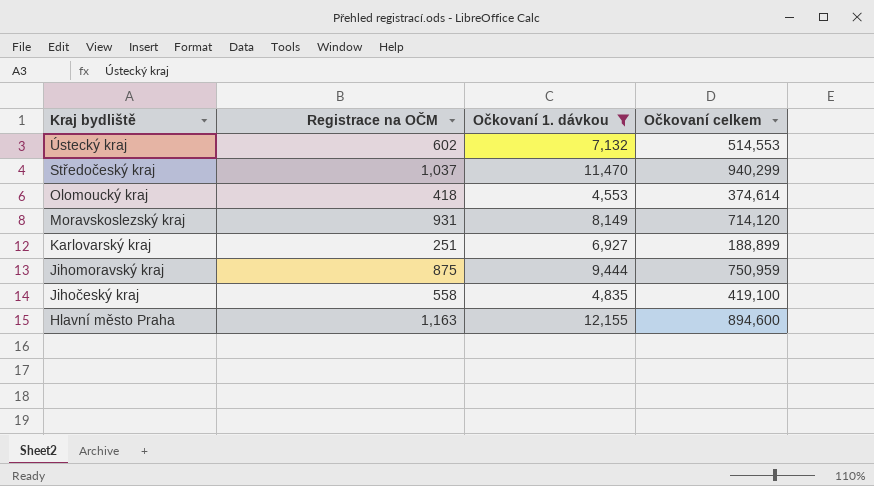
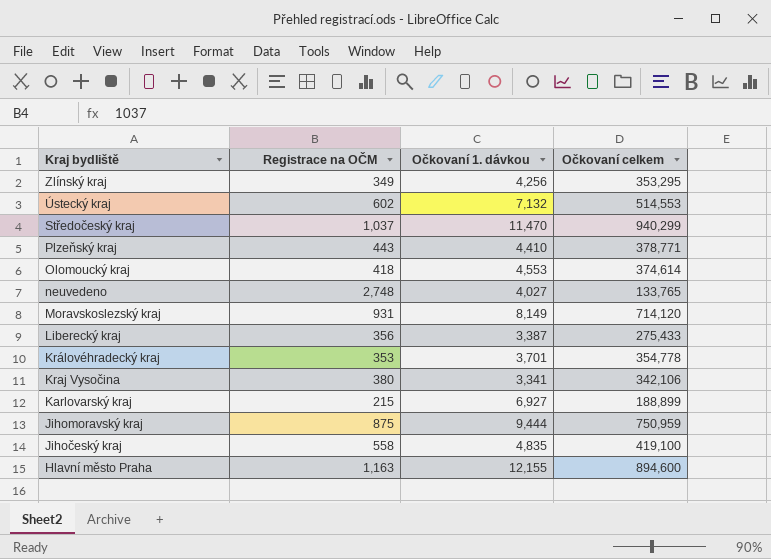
filter: Očkovaní 1. dávkou >= 4,553 -> none
Karlovarský kraj | Registrace na OČM: 251 -> 215

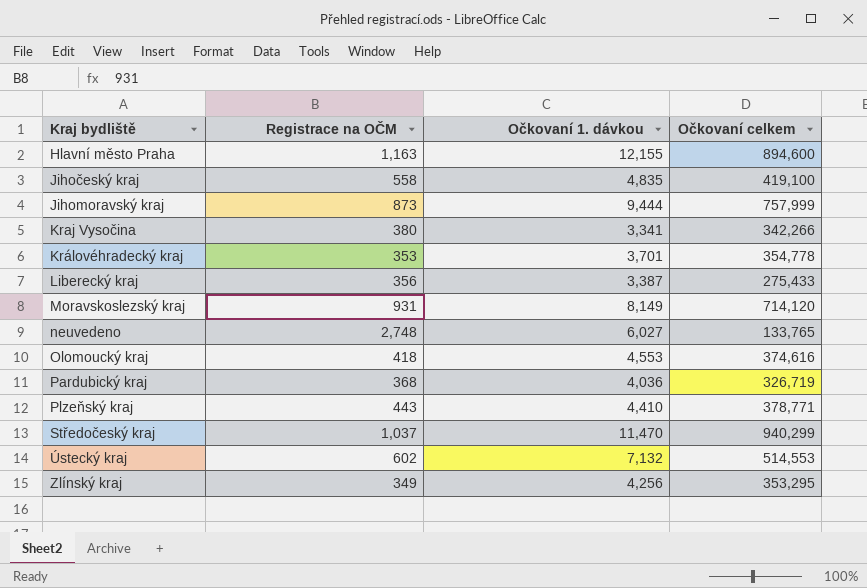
row order: Kraj bydliště descending -> Kraj bydliště ascending
row Karlovarský kraj: 215 | 6,927 | 188,899 -> none
Jihomoravský kraj | Registrace na OČM: 875 -> 873
Jihomoravský kraj | Očkovaní celkem: 750,959 -> 757,999
Kraj Vysočina | Očkovaní celkem: 342,106 -> 342,266
neuvedeno | Očkovaní 1. dávkou: 4,027 -> 6,027
Olomoucký kraj | Očkovaní celkem: 374,614 -> 374,616
row Pardubický kraj: none -> 368 | 4,036 | 326,719

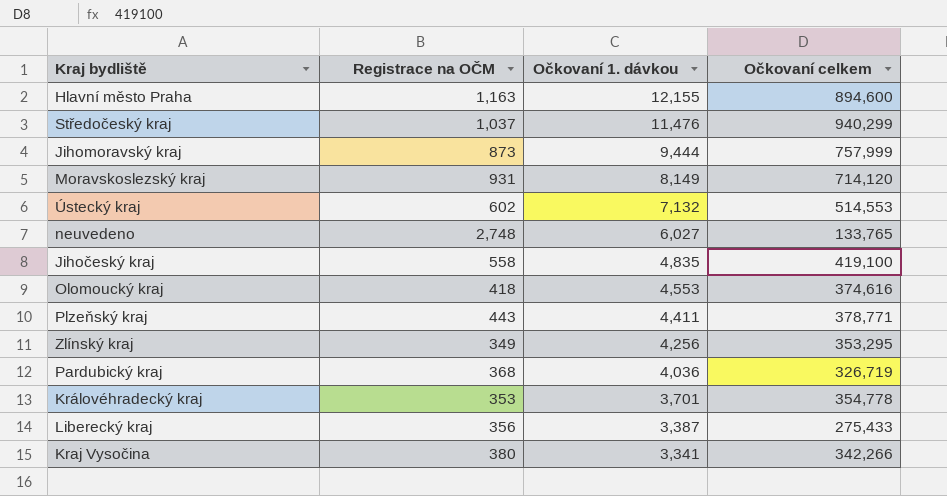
row order: Kraj bydliště ascending -> Očkovaní 1. dávkou descending
Středočeský kraj | Očkovaní 1. dávkou: 11,470 -> 11,476
Plzeňský kraj | Očkovaní 1. dávkou: 4,410 -> 4,411

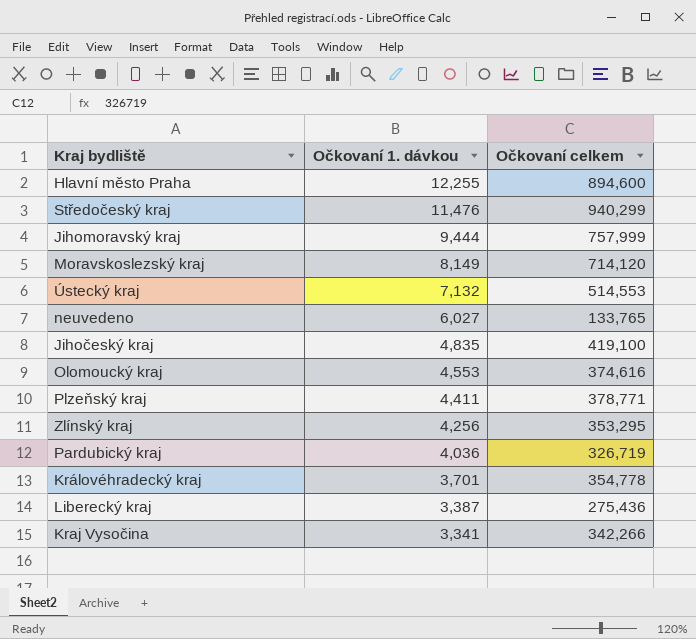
column Registrace na OČM | position: 2 -> none
Hlavní město Praha | Očkovaní 1. dávkou: 12,155 -> 12,255
Liberecký kraj | Očkovaní celkem: 275,433 -> 275,436

